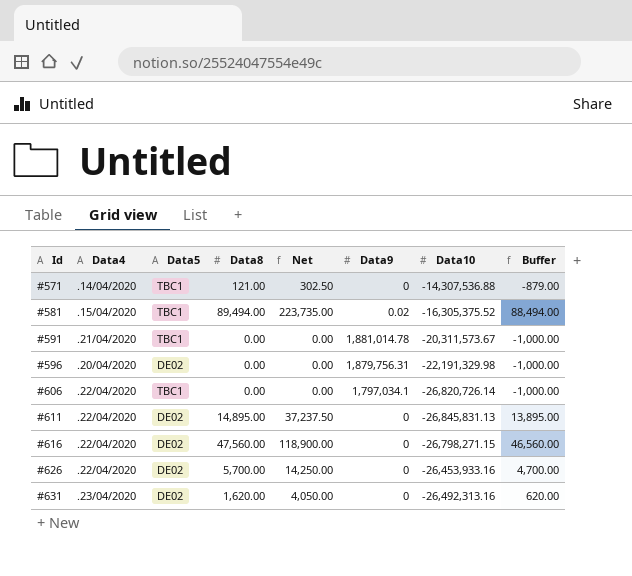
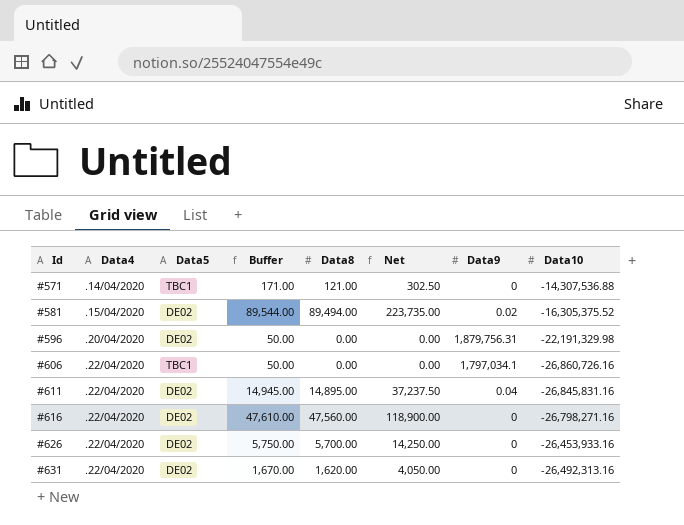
column Buffer | formula: [Data8] - 1000 -> [Data8] + 50
column Buffer | position: 8 -> 4
row #591: .21/04/2020 | TBC1 | 0.00 | 0.00 | 1,881,014.78 | -20,311,573.67 | -1,000.00 -> none
#581 | Data5: TBC1 -> DE02
#606 | Data10: -26,820,726.14 -> -26,860,726.16
#611 | Data9: 0 -> 0.04
#611 | Data10: -26,845,831.13 -> -26,845,831.16
#616 | Data10: -26,798,271.15 -> -26,798,271.16
#631 | Data4: .23/04/2020 -> .22/04/2020

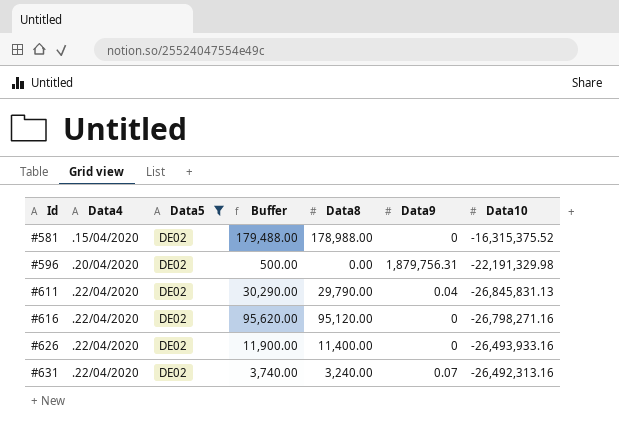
filter: none -> Data5 = DE02
column Net | formula: [Data8] * 2.5 -> none
column Buffer | formula: [Data8] + 50 -> [Data8] + 500
#581 | Data8: 89,494.00 -> 178,988.00
#581 | Data9: 0.02 -> 0
#581 | Data10: -16,305,375.52 -> -16,315,375.52
#611 | Data8: 14,895.00 -> 29,790.00
#611 | Data10: -26,845,831.16 -> -26,845,831.13
#616 | Data8: 47,560.00 -> 95,120.00
#626 | Data8: 5,700.00 -> 11,400.00
#626 | Data10: -26,453,933.16 -> -26,493,933.16
#631 | Data8: 1,620.00 -> 3,240.00
#631 | Data9: 0 -> 0.07

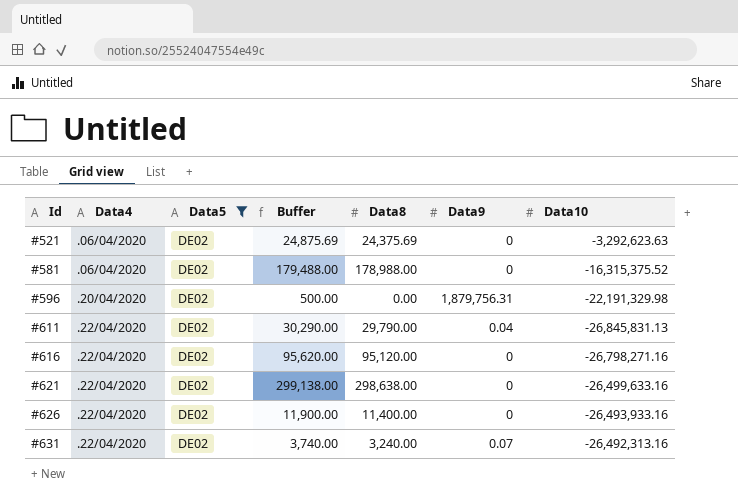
row #521: none -> .06/04/2020 | DE02 | 24,875.69 | 24,375.69 | 0 | -3,292,623.63
#581 | Data4: .15/04/2020 -> .06/04/2020
row #621: none -> .22/04/2020 | DE02 | 299,138.00 | 298,638.00 | 0 | -26,499,633.16

